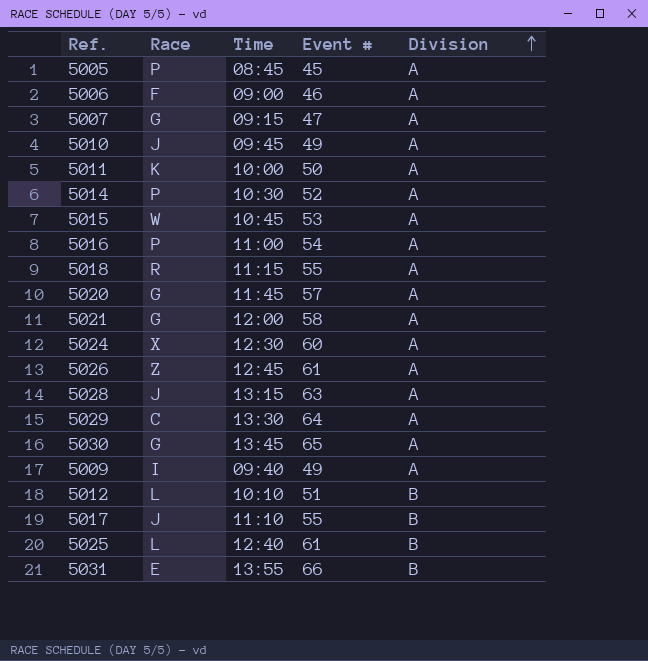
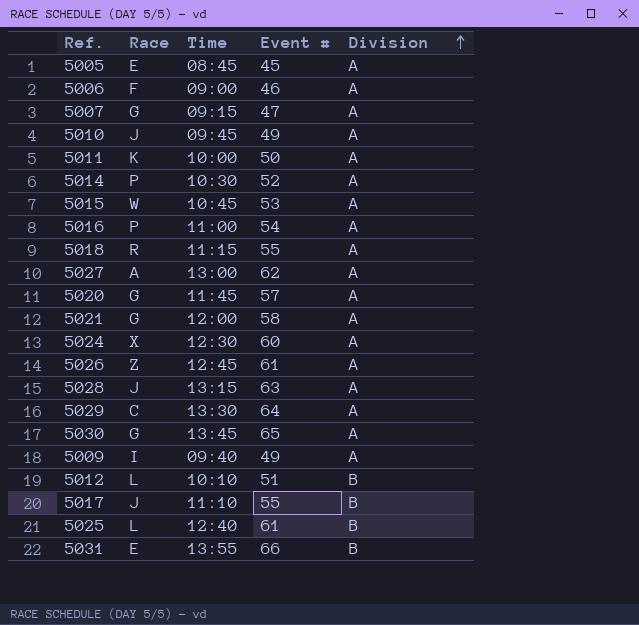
5005 | Race: P -> E
row 5027: none -> A | 13:00 | 62 | A

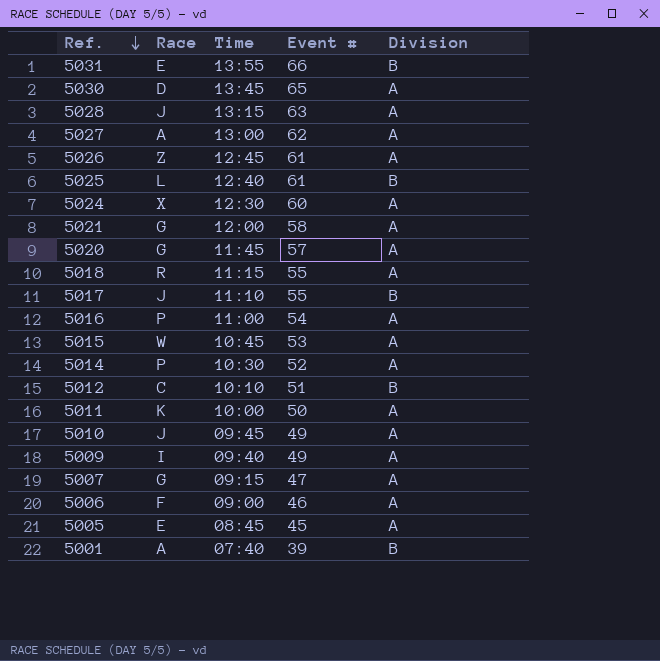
row order: Division ascending -> Ref. descending
row 5029: C | 13:30 | 64 | A -> none
5030 | Race: G -> D
5012 | Race: L -> C
row 5001: none -> A | 07:40 | 39 | B

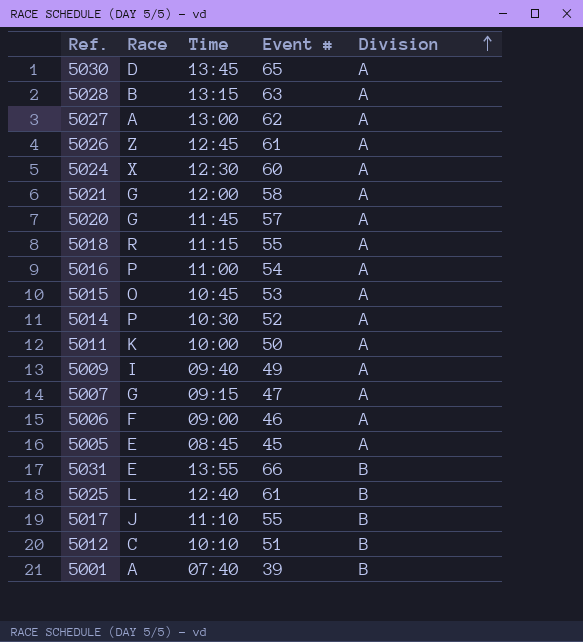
row order: Ref. descending -> Division ascending
row 5010: J | 09:45 | 49 | A -> none
5028 | Race: J -> B
5015 | Race: W -> O

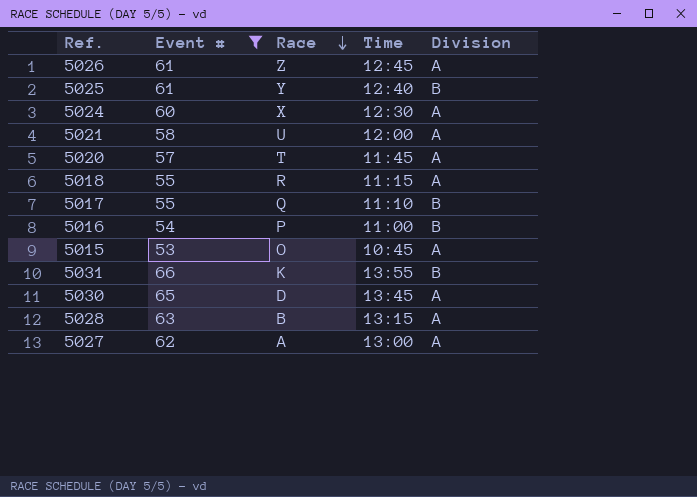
filter: none -> Event # >= 53
row order: Division ascending -> Race descending
column Event # | position: 4 -> 2
5025 | Race: L -> Y
5021 | Race: G -> U
5020 | Race: G -> T
5017 | Race: J -> Q
5016 | Division: A -> B
5031 | Race: E -> K

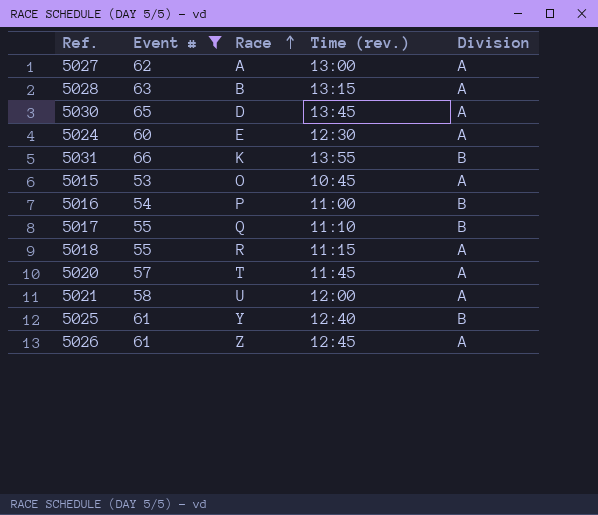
row order: Race descending -> Race ascending
column name: Time -> Time (rev.)
5024 | Race: X -> E

